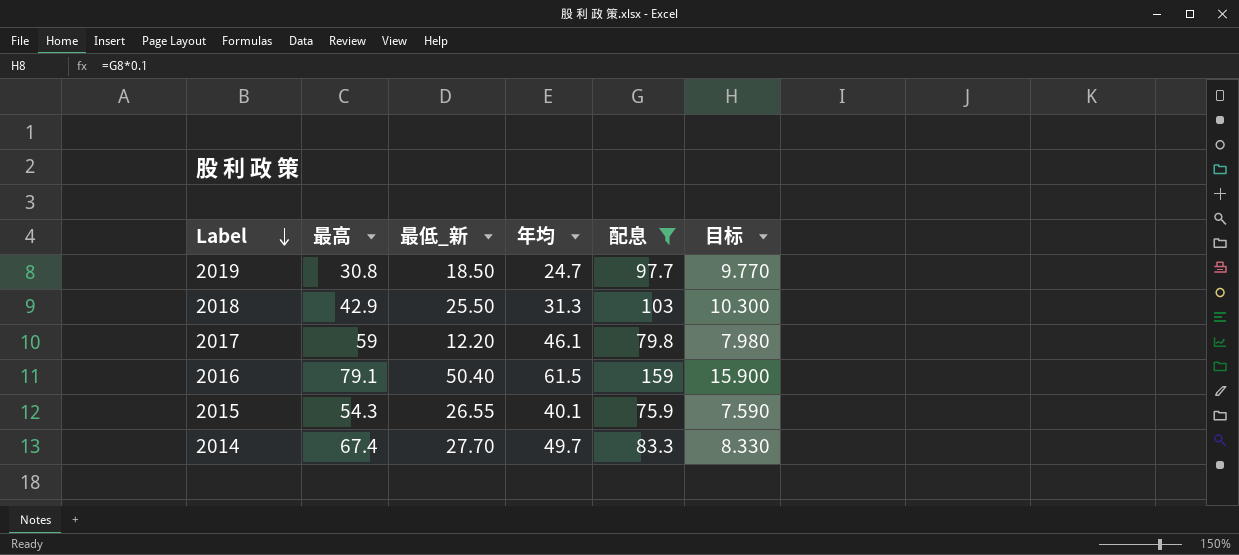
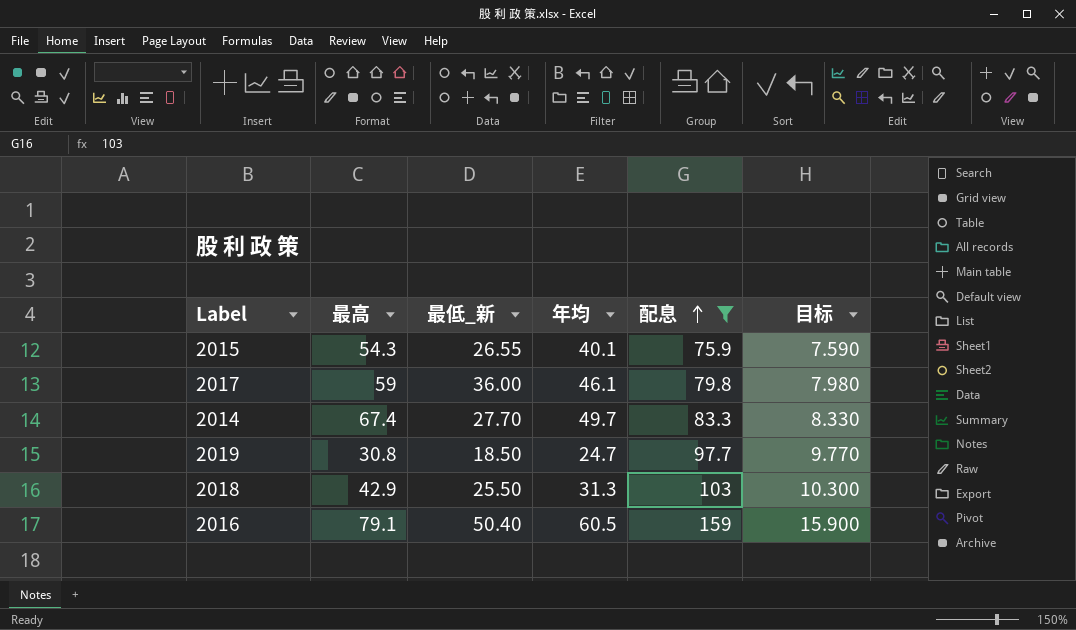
row order: Label descending -> 配息 ascending
2017 | 最低_新: 12.20 -> 36.00
2016 | 年均: 61.5 -> 60.5

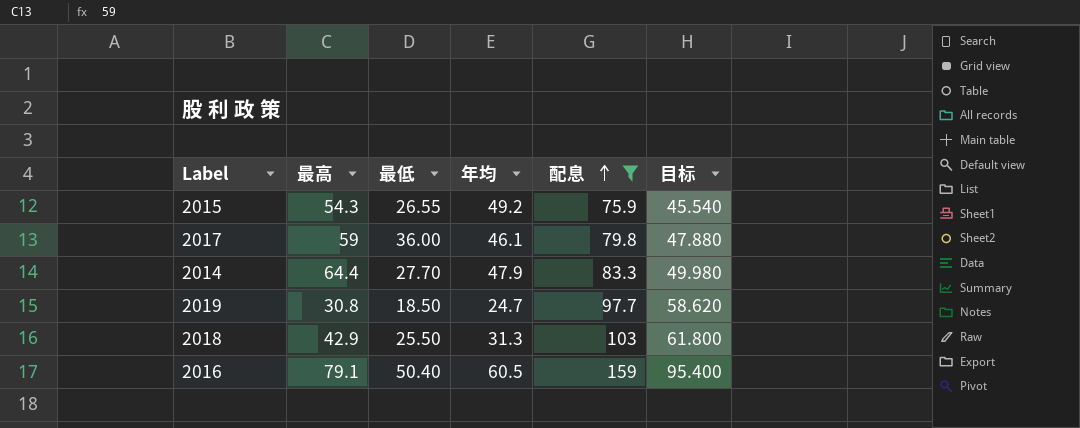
column name: 最低_新 -> 最低
column 目标 | formula: [配息] * 0.1 -> [配息] * 0.6
2015 | 年均: 40.1 -> 49.2
2014 | 最高: 67.4 -> 64.4
2014 | 年均: 49.7 -> 47.9

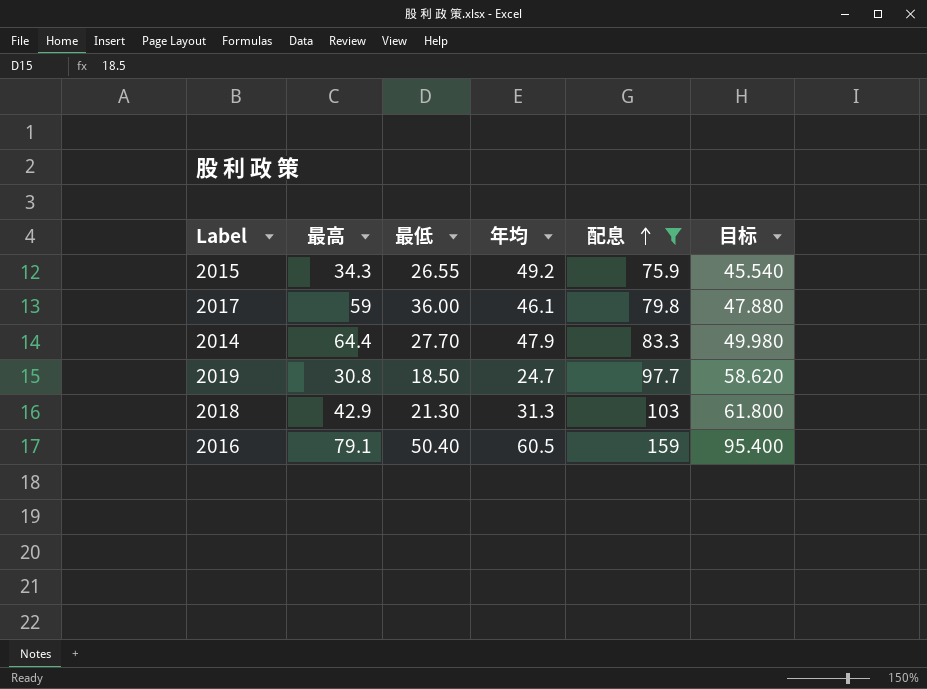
2015 | 最高: 54.3 -> 34.3
2018 | 最低: 25.50 -> 21.30

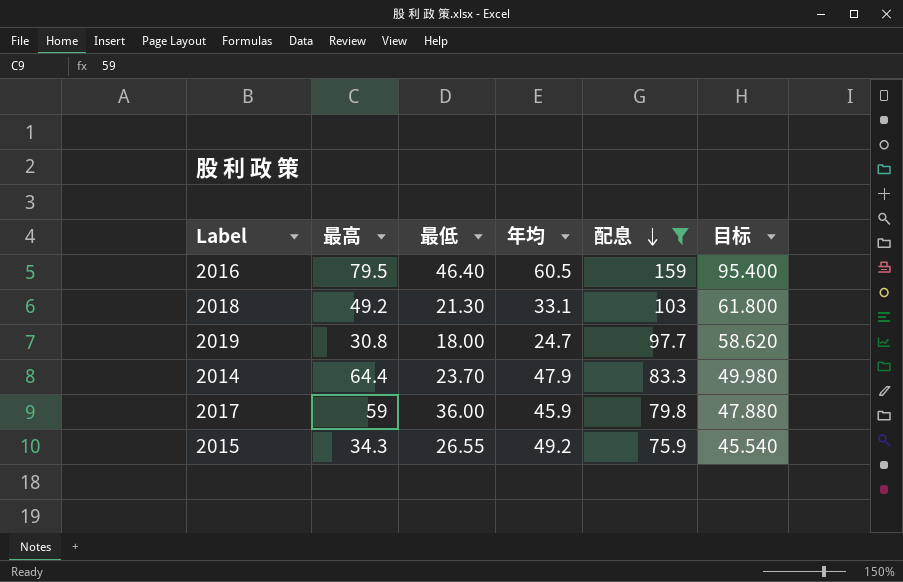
row order: 配息 ascending -> 配息 descending
2016 | 最高: 79.1 -> 79.5
2016 | 最低: 50.40 -> 46.40
2018 | 最高: 42.9 -> 49.2
2018 | 年均: 31.3 -> 33.1
2019 | 最低: 18.50 -> 18.00
2014 | 最低: 27.70 -> 23.70
2017 | 年均: 46.1 -> 45.9

